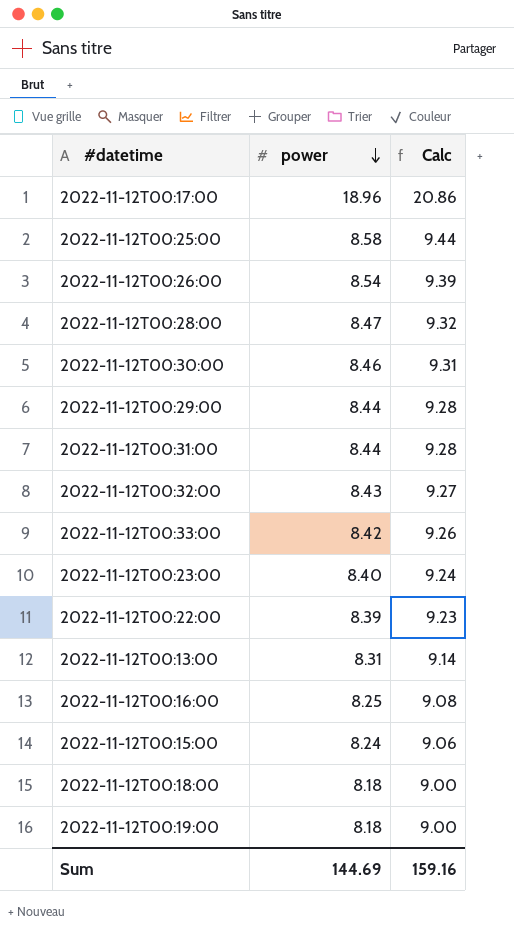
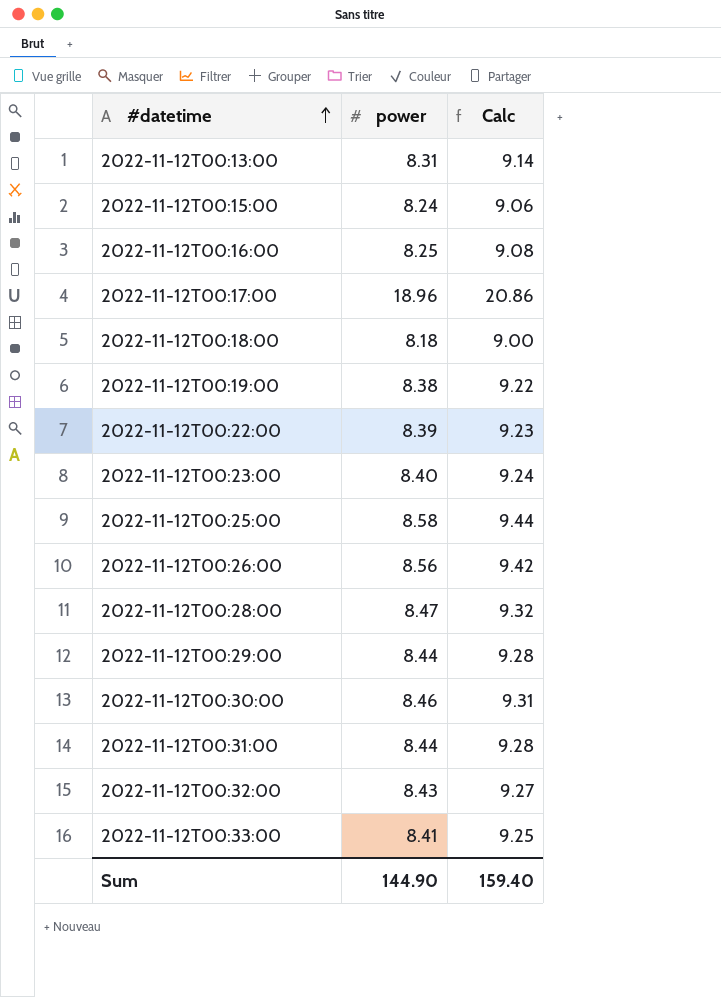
row order: power descending -> #datetime ascending
2022-11-12T00:19:00 | power: 8.18 -> 8.38
2022-11-12T00:19:00 | Calc: 9.00 -> 9.22
2022-11-12T00:26:00 | power: 8.54 -> 8.56
2022-11-12T00:26:00 | Calc: 9.39 -> 9.42
2022-11-12T00:33:00 | power: 8.42 -> 8.41
2022-11-12T00:33:00 | Calc: 9.26 -> 9.25
Sum | power: 144.69 -> 144.90
Sum | Calc: 159.16 -> 159.40

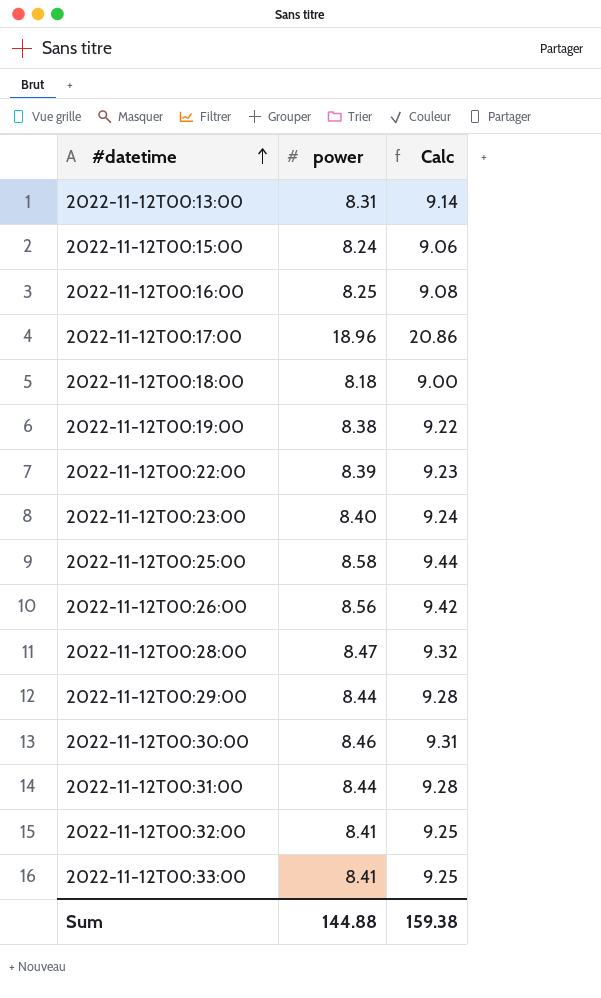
2022-11-12T00:32:00 | power: 8.43 -> 8.41
2022-11-12T00:32:00 | Calc: 9.27 -> 9.25
Sum | power: 144.90 -> 144.88
Sum | Calc: 159.40 -> 159.38

